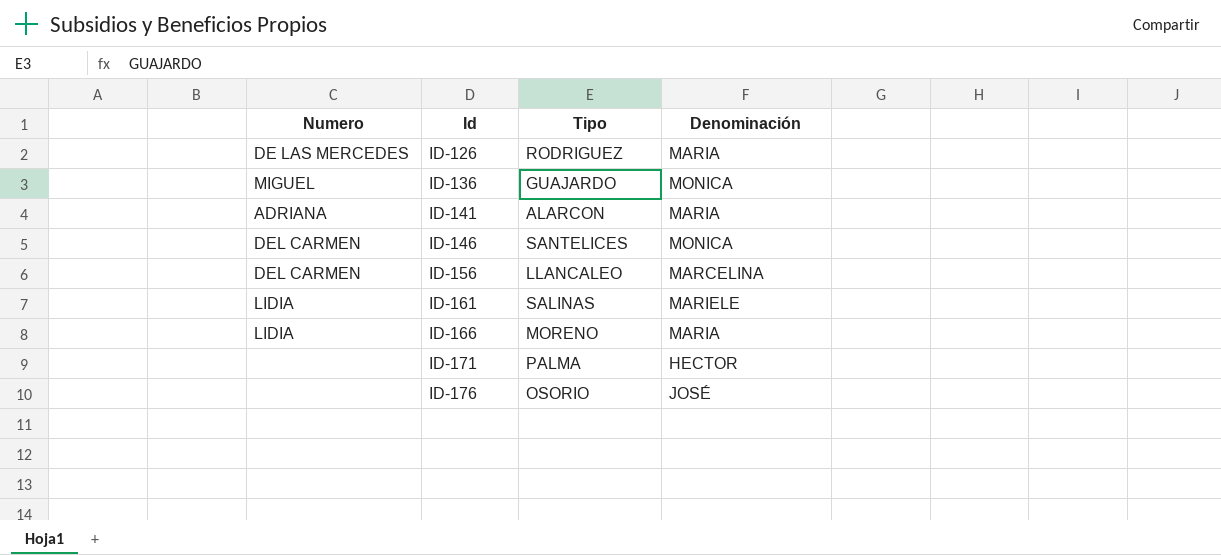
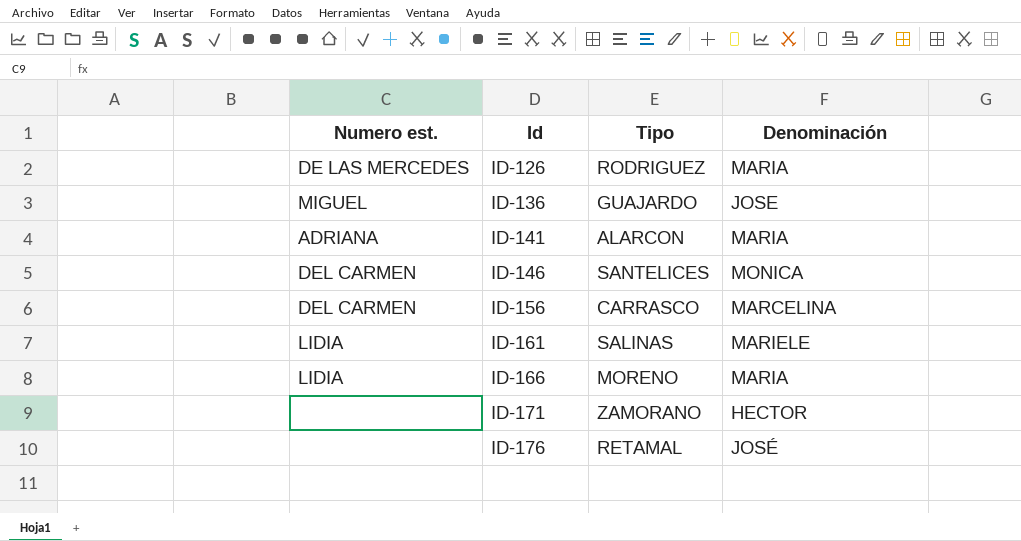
column name: Numero -> Numero est.
ID-136 | Denominación: MONICA -> JOSE
ID-156 | Tipo: LLANCALEO -> CARRASCO
ID-171 | Tipo: PALMA -> ZAMORANO
ID-176 | Tipo: OSORIO -> RETAMAL

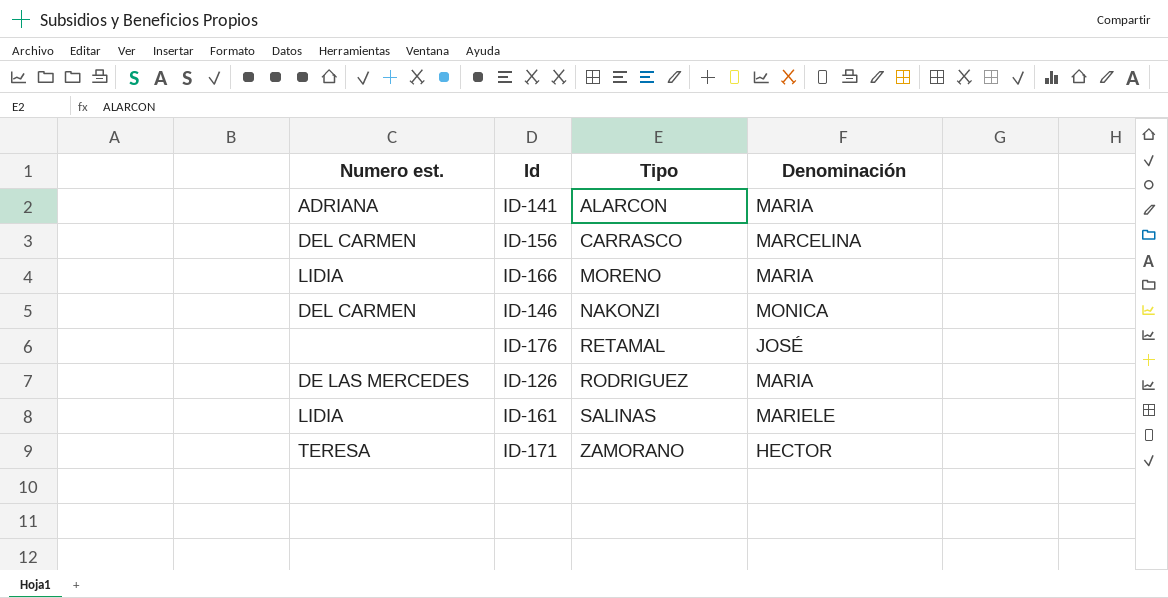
row order: Id ascending -> Tipo ascending
row ID-136: MIGUEL | GUAJARDO | JOSE -> none
ID-146 | Tipo: SANTELICES -> NAKONZI
ID-171 | Numero est.: none -> TERESA

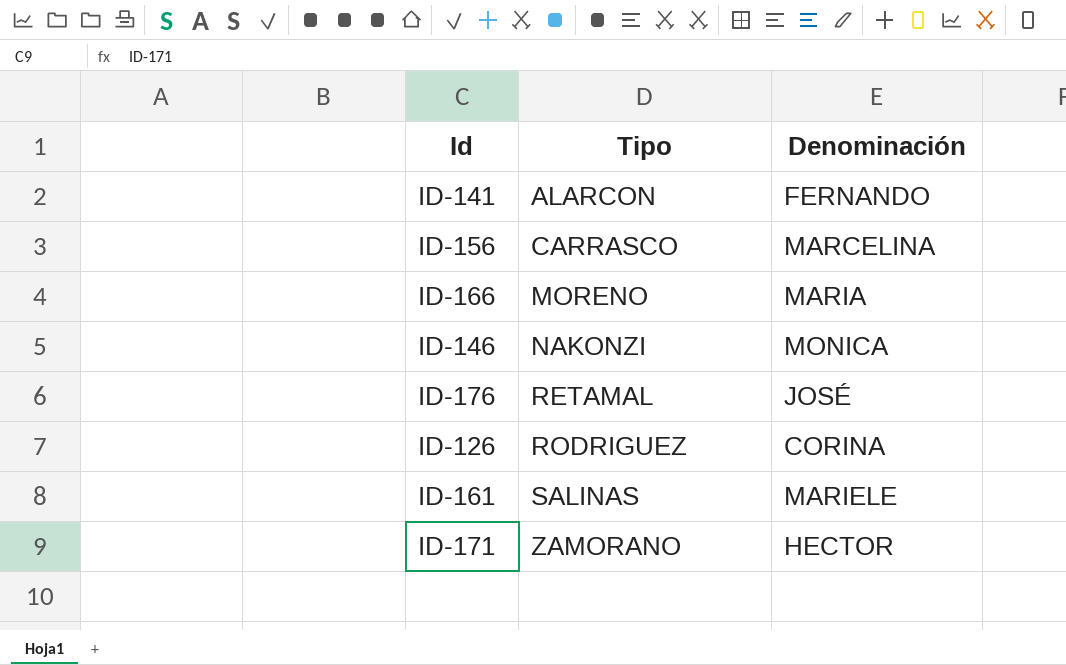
column Numero est. | position: 1 -> none
ID-141 | Denominación: MARIA -> FERNANDO
ID-126 | Denominación: MARIA -> CORINA

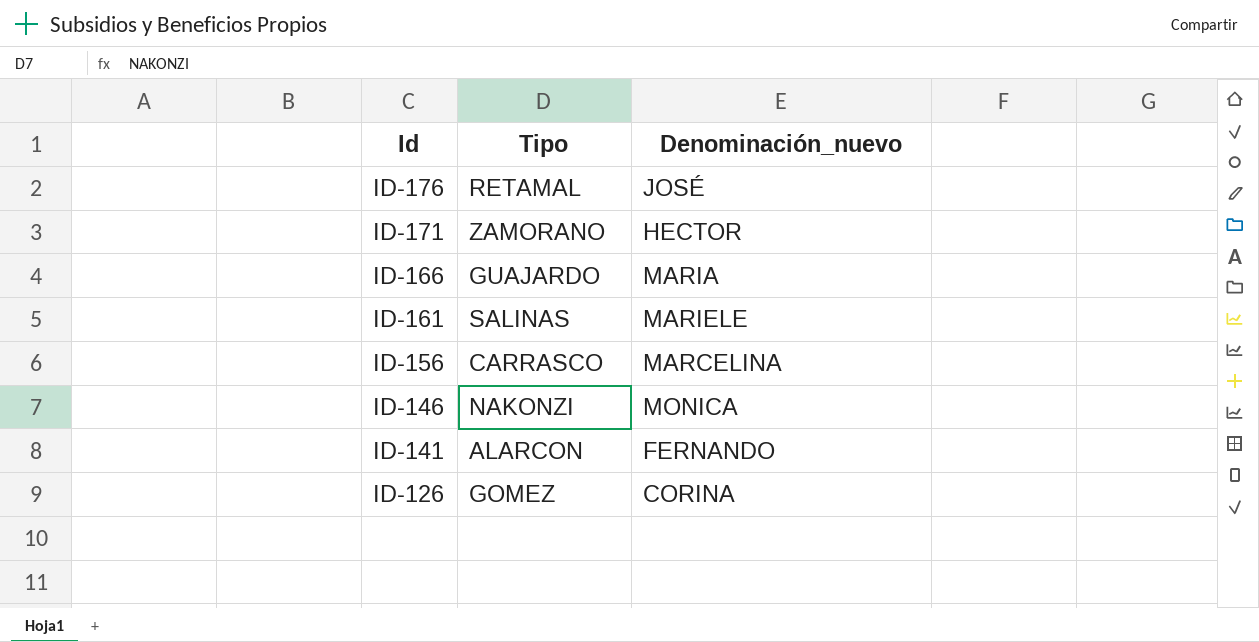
row order: Tipo ascending -> Id descending
column name: Denominación -> Denominación_nuevo
ID-166 | Tipo: MORENO -> GUAJARDO
ID-126 | Tipo: RODRIGUEZ -> GOMEZ

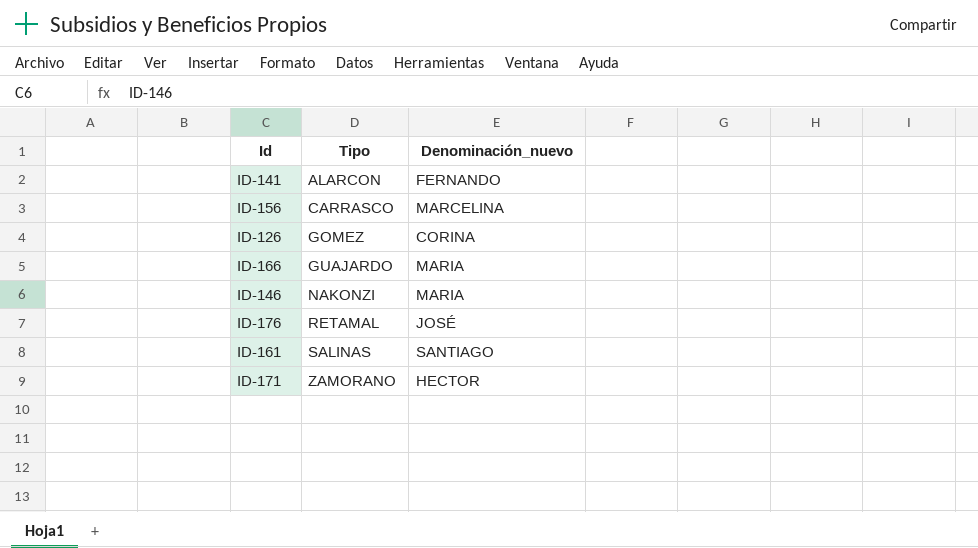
row order: Id descending -> Tipo ascending
ID-146 | Denominación_nuevo: MONICA -> MARIA
ID-161 | Denominación_nuevo: MARIELE -> SANTIAGO

